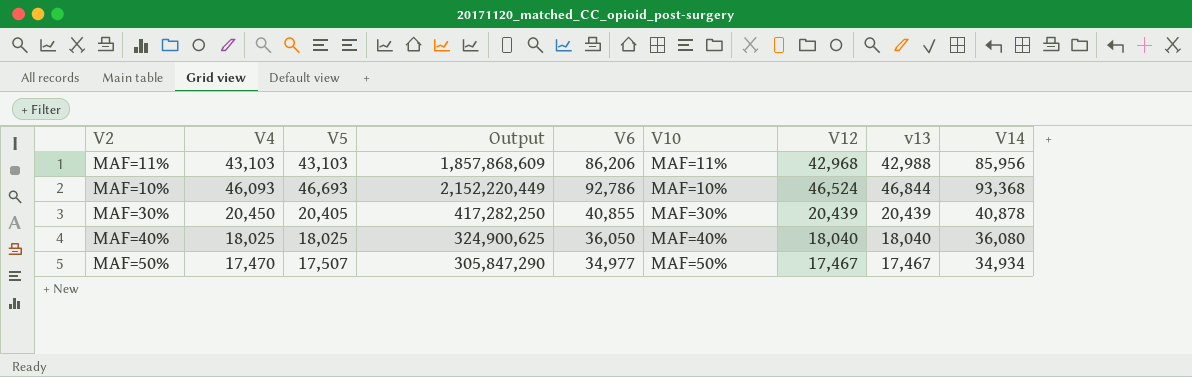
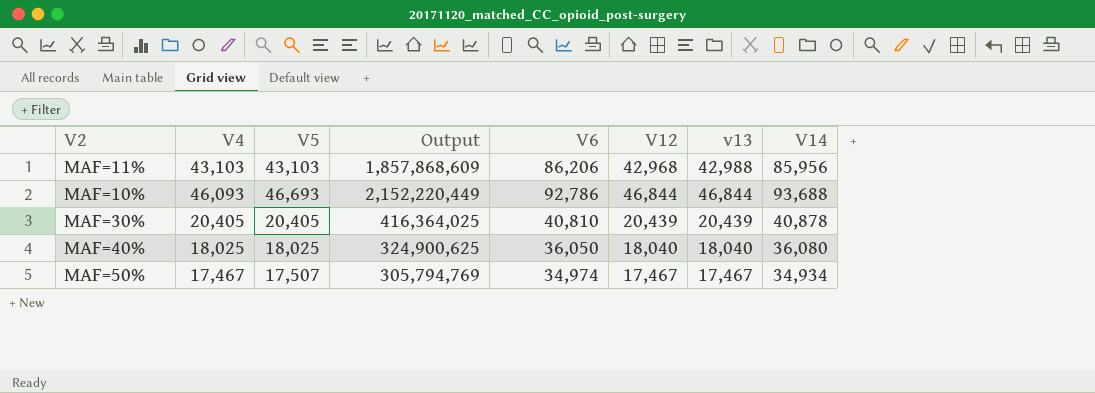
column V10 | position: 6 -> none
MAF=10% | V12: 46,524 -> 46,844
MAF=10% | V14: 93,368 -> 93,688
MAF=30% | V4: 20,450 -> 20,405
MAF=30% | Output: 417,282,250 -> 416,364,025
MAF=30% | V6: 40,855 -> 40,810
MAF=50% | V4: 17,470 -> 17,467
MAF=50% | Output: 305,847,290 -> 305,794,769
MAF=50% | V6: 34,977 -> 34,974

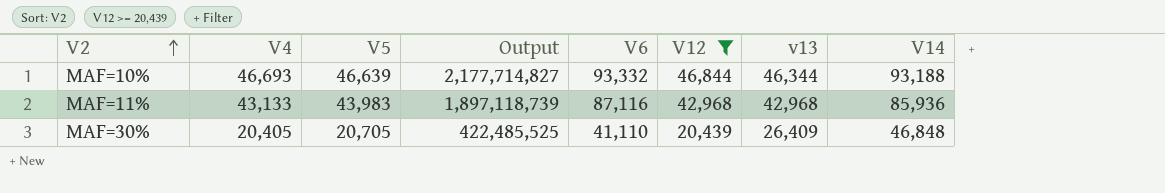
filter: none -> V12 >= 20,439
row order: none -> V2 ascending
MAF=10% | V4: 46,093 -> 46,693
MAF=10% | V5: 46,693 -> 46,639
MAF=10% | Output: 2,152,220,449 -> 2,177,714,827
MAF=10% | V6: 92,786 -> 93,332
MAF=10% | v13: 46,844 -> 46,344
MAF=10% | V14: 93,688 -> 93,188
MAF=11% | V4: 43,103 -> 43,133
MAF=11% | V5: 43,103 -> 43,983
MAF=11% | Output: 1,857,868,609 -> 1,897,118,739
MAF=11% | V6: 86,206 -> 87,116
MAF=11% | v13: 42,988 -> 42,968
MAF=11% | V14: 85,956 -> 85,936
MAF=30% | V5: 20,405 -> 20,705
MAF=30% | Output: 416,364,025 -> 422,485,525
MAF=30% | V6: 40,810 -> 41,110
MAF=30% | v13: 20,439 -> 26,409
MAF=30% | V14: 40,878 -> 46,848

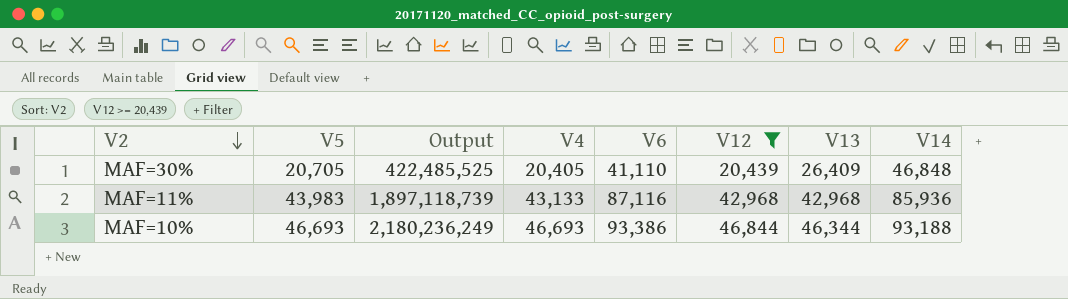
row order: V2 ascending -> V2 descending
column V4 | position: 2 -> 4
column name: v13 -> V13
MAF=10% | V5: 46,639 -> 46,693
MAF=10% | Output: 2,177,714,827 -> 2,180,236,249
MAF=10% | V6: 93,332 -> 93,386

